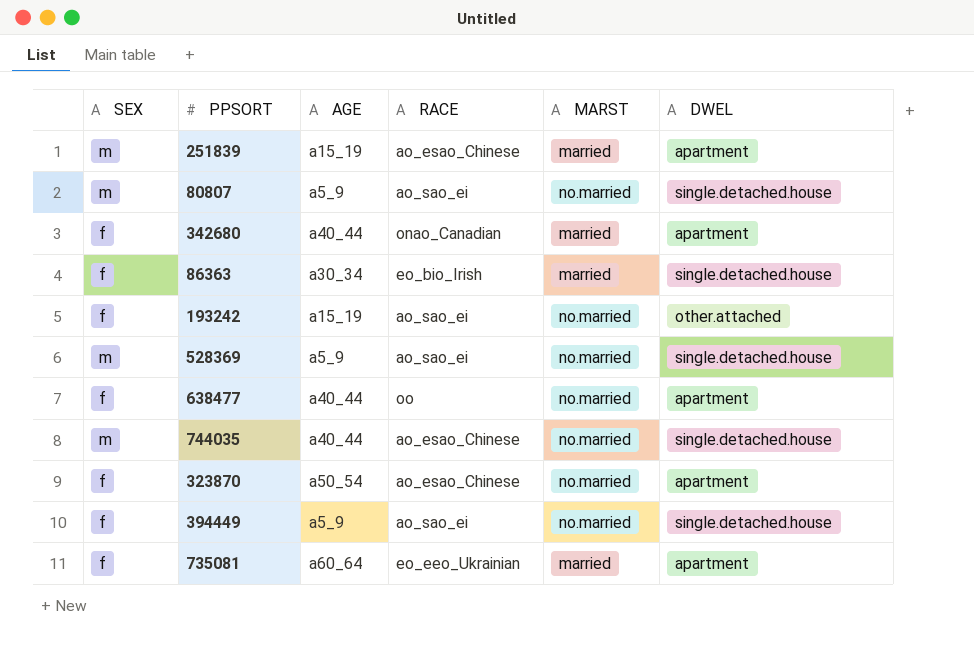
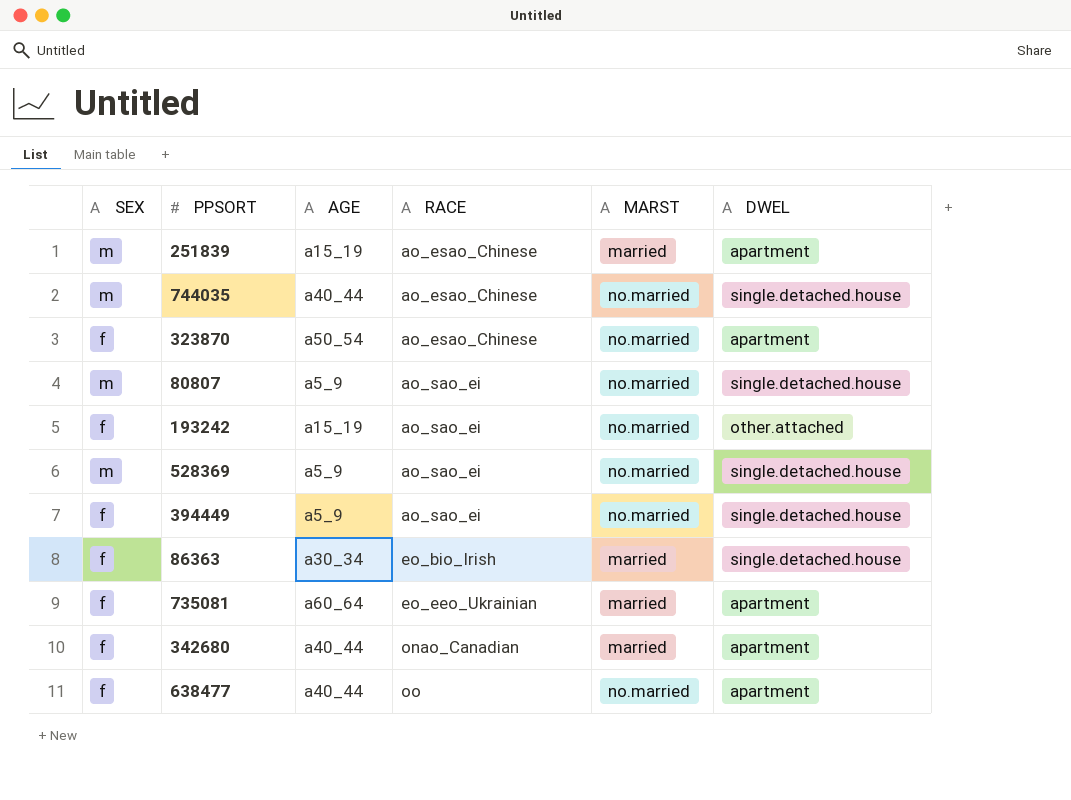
row order: none -> RACE ascending

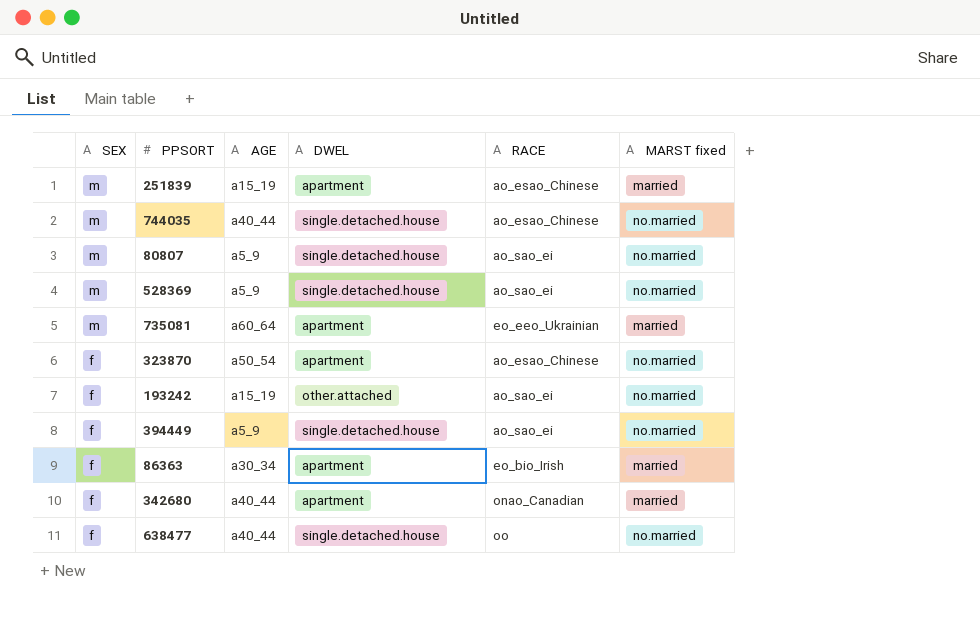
row order: RACE ascending -> SEX descending
column DWEL | position: 6 -> 4
column name: MARST -> MARST fixed
735081 | SEX: f -> m
86363 | DWEL: single.detached.house -> apartment
638477 | DWEL: apartment -> single.detached.house

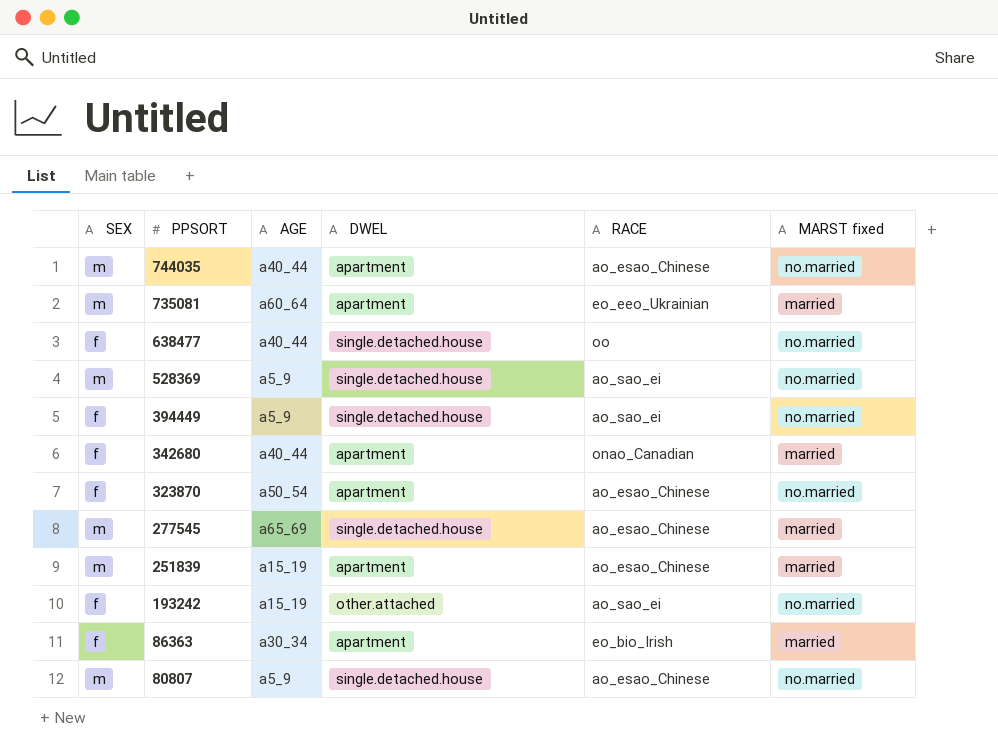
row order: SEX descending -> PPSORT descending
744035 | DWEL: single.detached.house -> apartment
row 277545: none -> m | a65_69 | single.detached.house | ao_esao_Chinese | married
80807 | RACE: ao_sao_ei -> ao_esao_Chinese

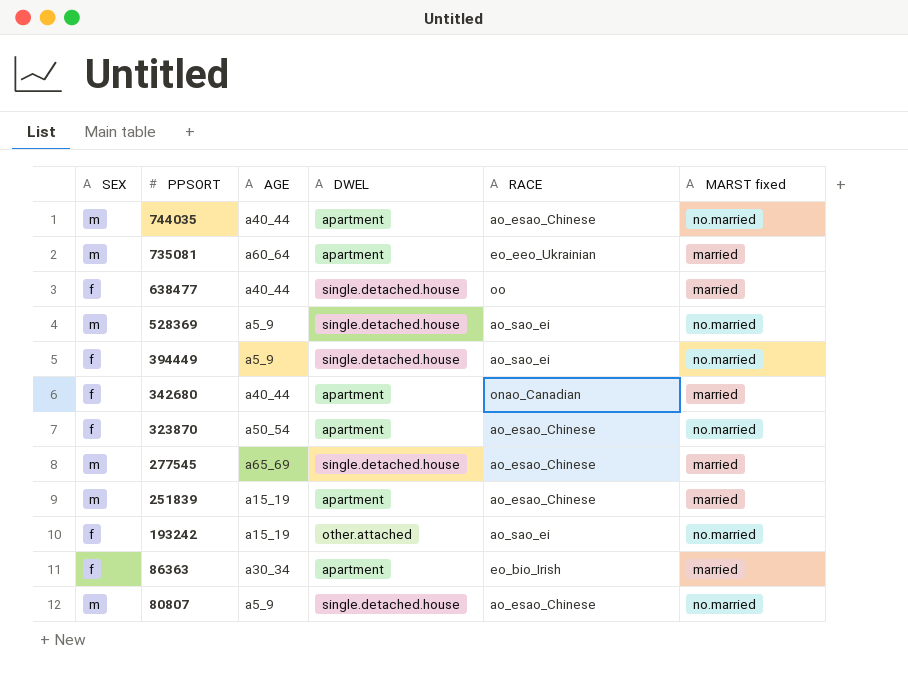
638477 | MARST fixed: no.married -> married

